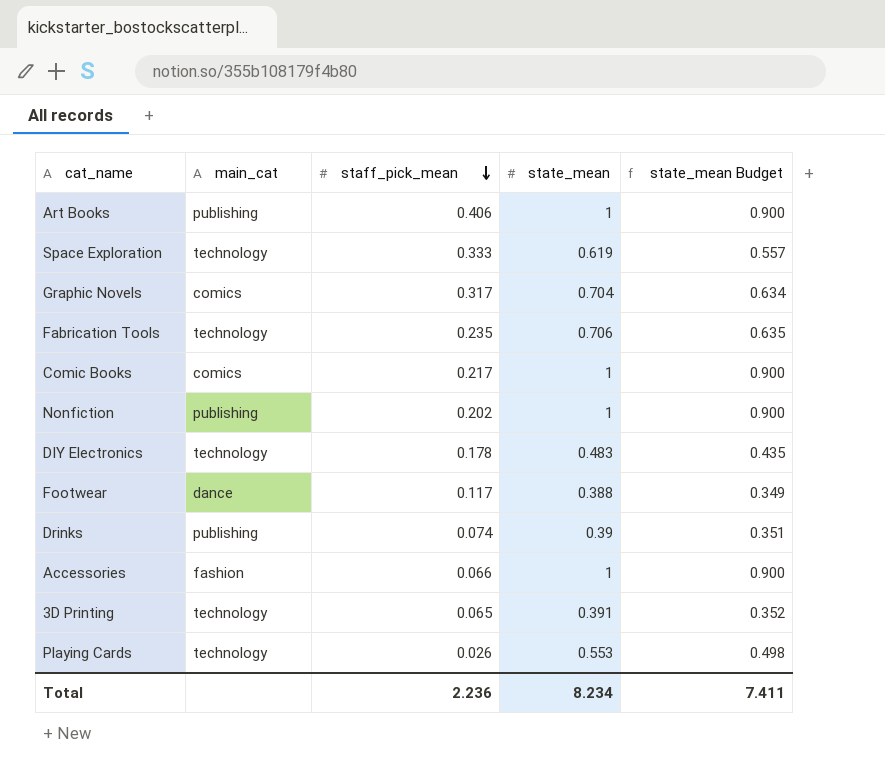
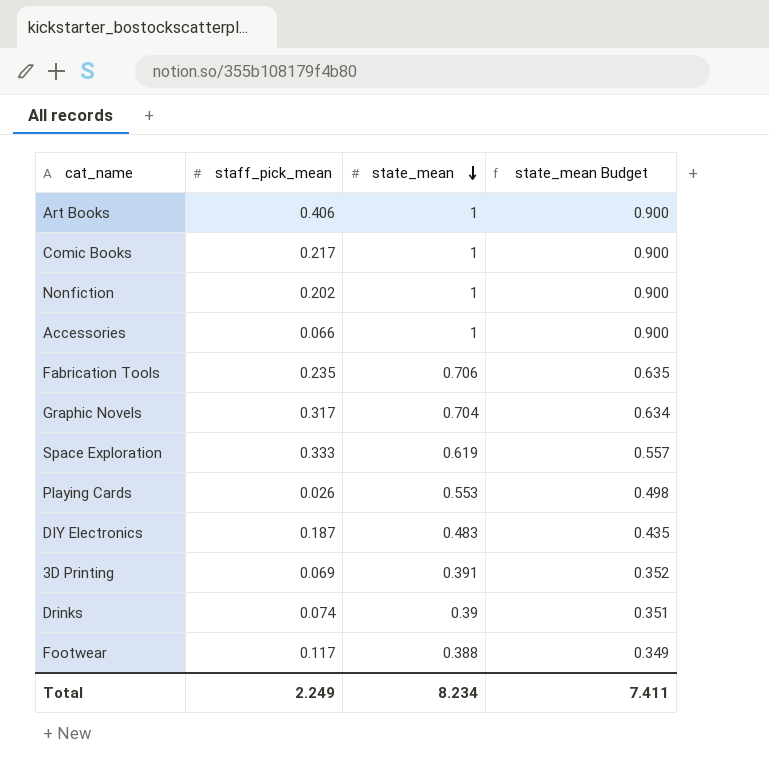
row order: staff_pick_mean descending -> state_mean descending
column main_cat | position: 2 -> none
DIY Electronics | staff_pick_mean: 0.178 -> 0.187
3D Printing | staff_pick_mean: 0.065 -> 0.069
Total | staff_pick_mean: 2.236 -> 2.249

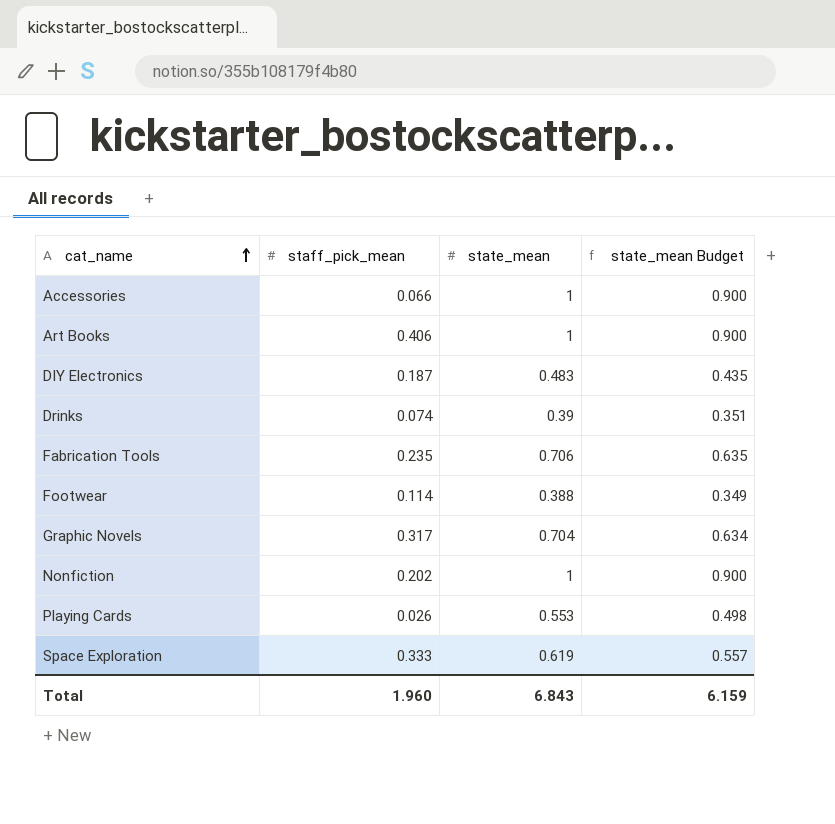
row order: state_mean descending -> cat_name ascending
row Comic Books: 0.217 | 1 | 0.900 -> none
row 3D Printing: 0.069 | 0.391 | 0.352 -> none
Footwear | staff_pick_mean: 0.117 -> 0.114
Total | staff_pick_mean: 2.249 -> 1.960
Total | state_mean: 8.234 -> 6.843
Total | state_mean Budget: 7.411 -> 6.159

